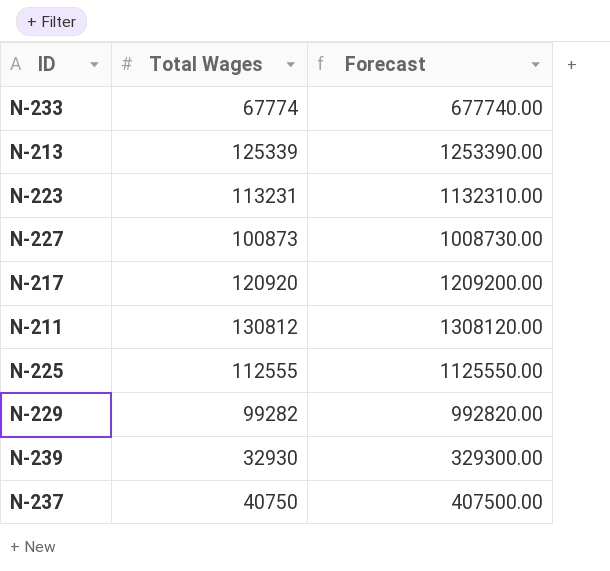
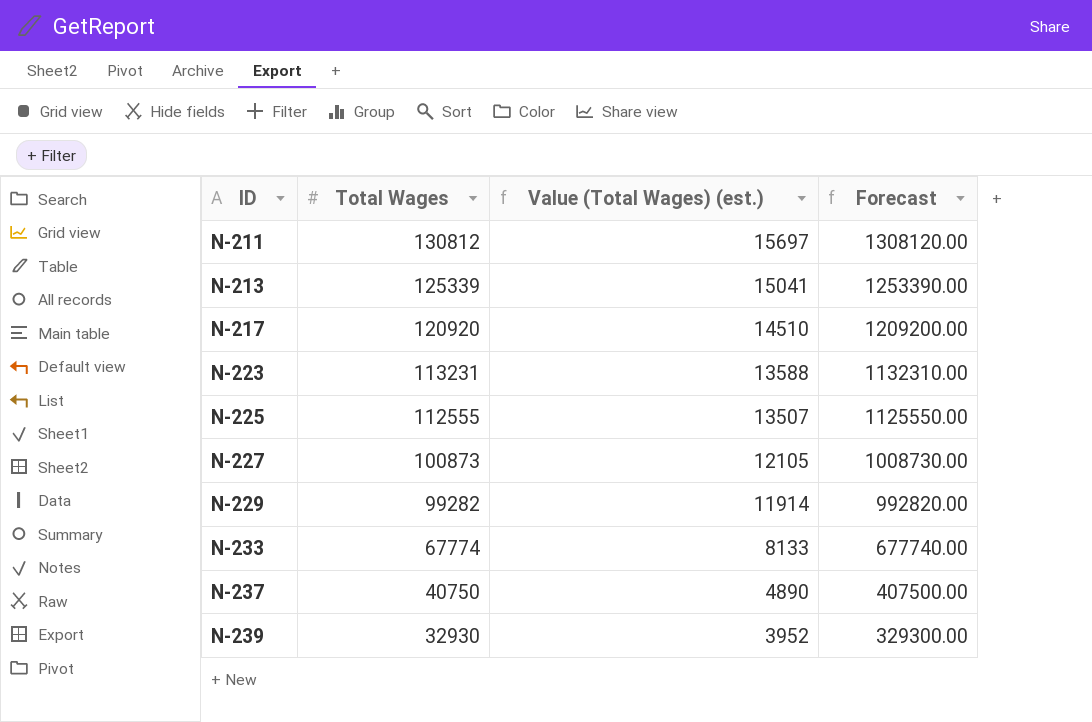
row order: none -> ID ascending
column Value (Total Wages) (est.) | formula: none -> [Total Wages] * 0.12

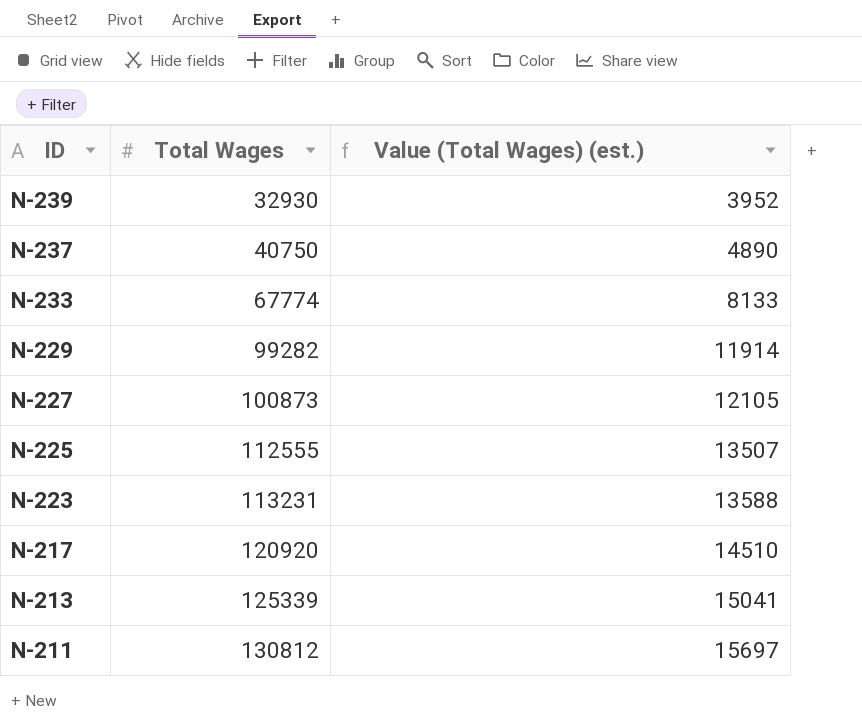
row order: ID ascending -> ID descending
column Forecast | formula: [Total Wages] * 10 -> none

